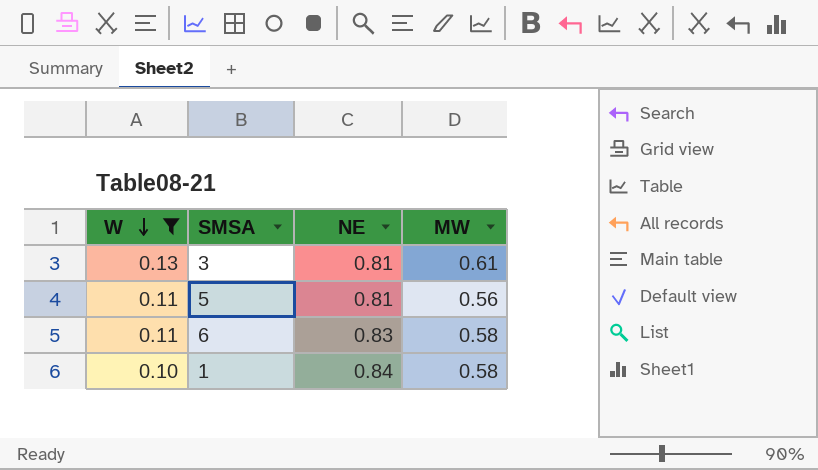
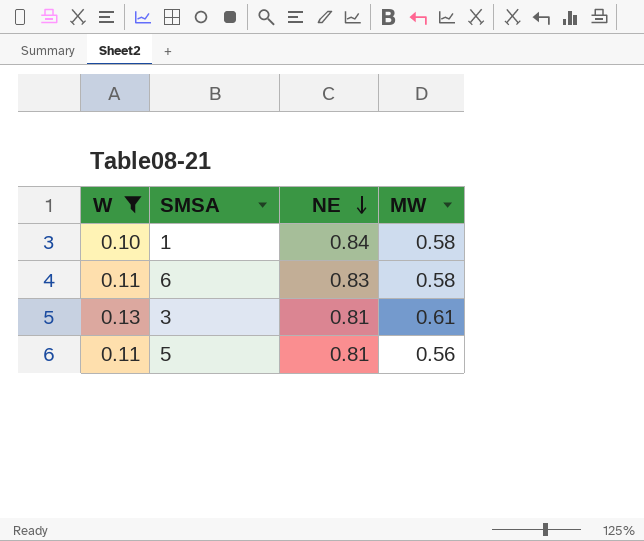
row order: W descending -> NE descending

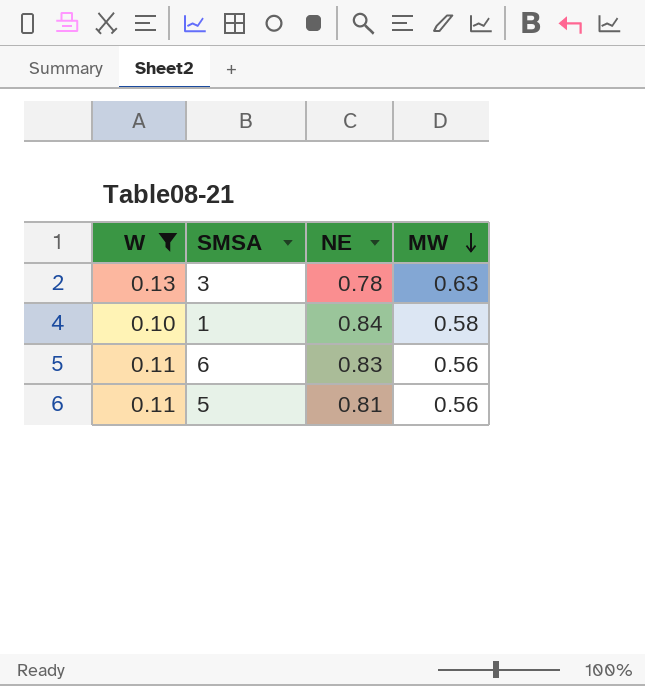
row order: NE descending -> MW descending
3 | NE: 0.81 -> 0.78
3 | MW: 0.61 -> 0.63
6 | MW: 0.58 -> 0.56

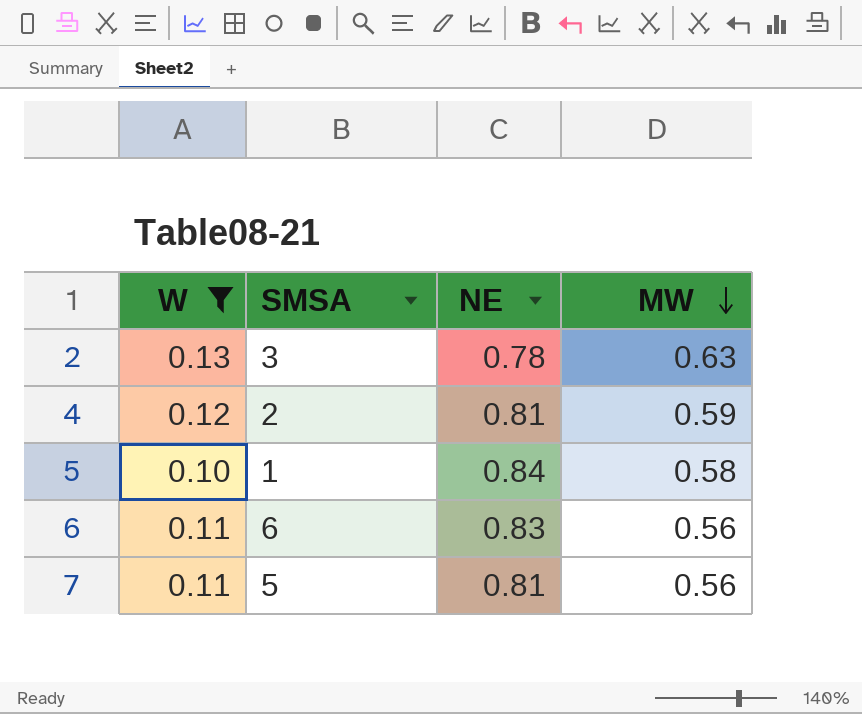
row 2: none -> 0.12 | 0.81 | 0.59

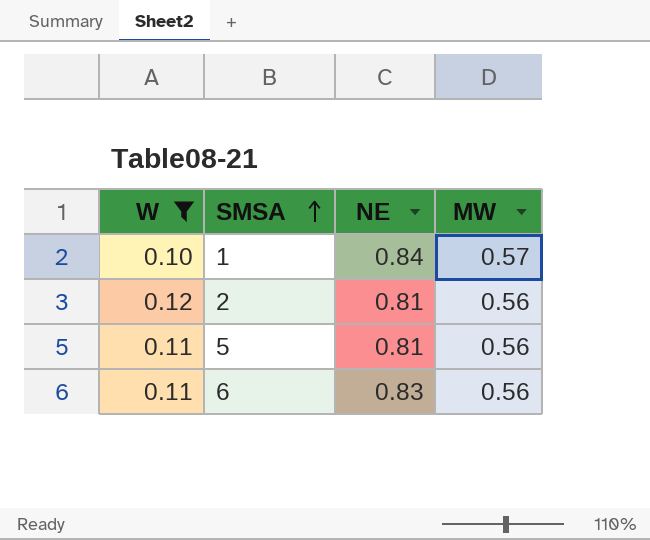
row order: MW descending -> SMSA ascending
row 3: 0.13 | 0.78 | 0.63 -> none
1 | MW: 0.58 -> 0.57
2 | MW: 0.59 -> 0.56

